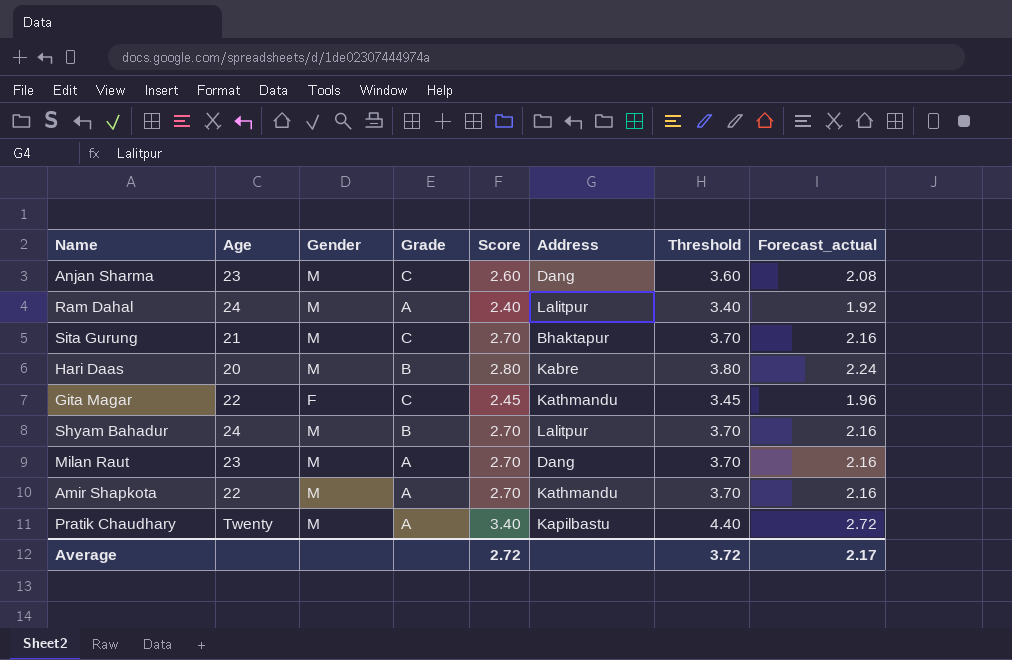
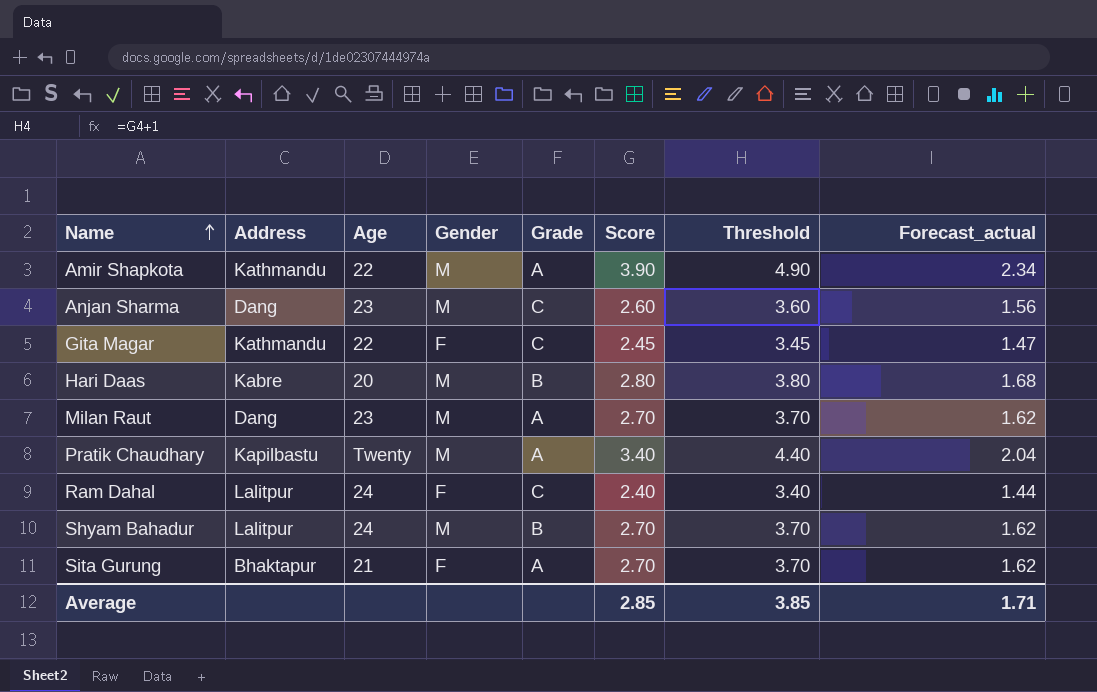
row order: none -> Name ascending
column Address | position: 6 -> 2
column Forecast_actual | formula: [Score] * 0.8 -> [Score] * 0.6
Amir Shapkota | Score: 2.70 -> 3.90
Amir Shapkota | Threshold: 3.70 -> 4.90
Ram Dahal | Gender: M -> F
Ram Dahal | Grade: A -> C
Sita Gurung | Gender: M -> F
Sita Gurung | Grade: C -> A
Average | Score: 2.72 -> 2.85
Average | Threshold: 3.72 -> 3.85
Average | Forecast_actual: 2.17 -> 1.71

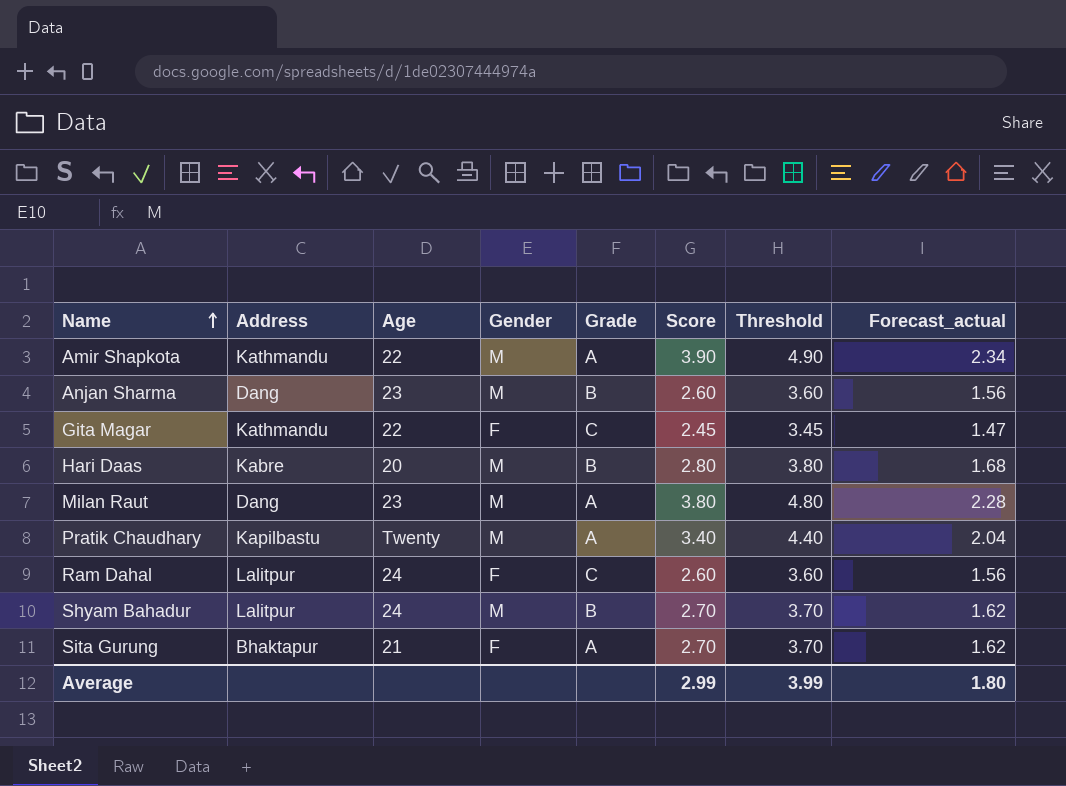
Anjan Sharma | Grade: C -> B
Milan Raut | Score: 2.70 -> 3.80
Milan Raut | Threshold: 3.70 -> 4.80
Milan Raut | Forecast_actual: 1.62 -> 2.28
Ram Dahal | Score: 2.40 -> 2.60
Ram Dahal | Threshold: 3.40 -> 3.60
Ram Dahal | Forecast_actual: 1.44 -> 1.56
Average | Score: 2.85 -> 2.99
Average | Threshold: 3.85 -> 3.99
Average | Forecast_actual: 1.71 -> 1.80

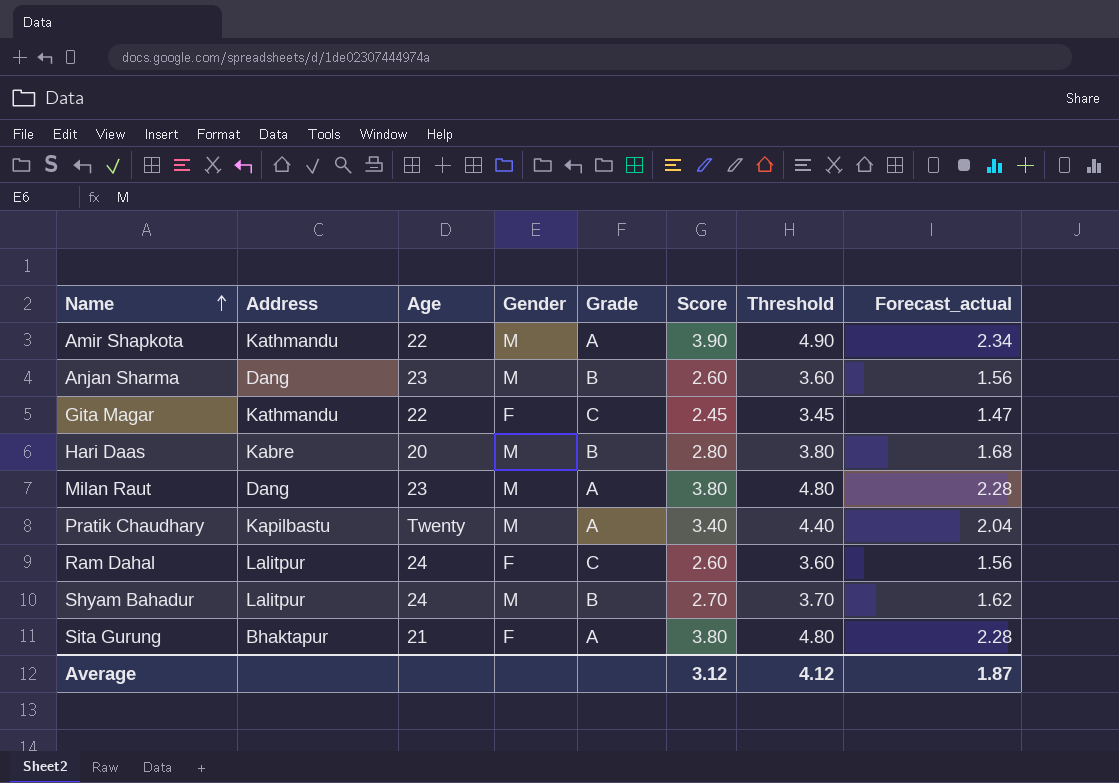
Sita Gurung | Score: 2.70 -> 3.80
Sita Gurung | Threshold: 3.70 -> 4.80
Sita Gurung | Forecast_actual: 1.62 -> 2.28
Average | Score: 2.99 -> 3.12
Average | Threshold: 3.99 -> 4.12
Average | Forecast_actual: 1.80 -> 1.87

